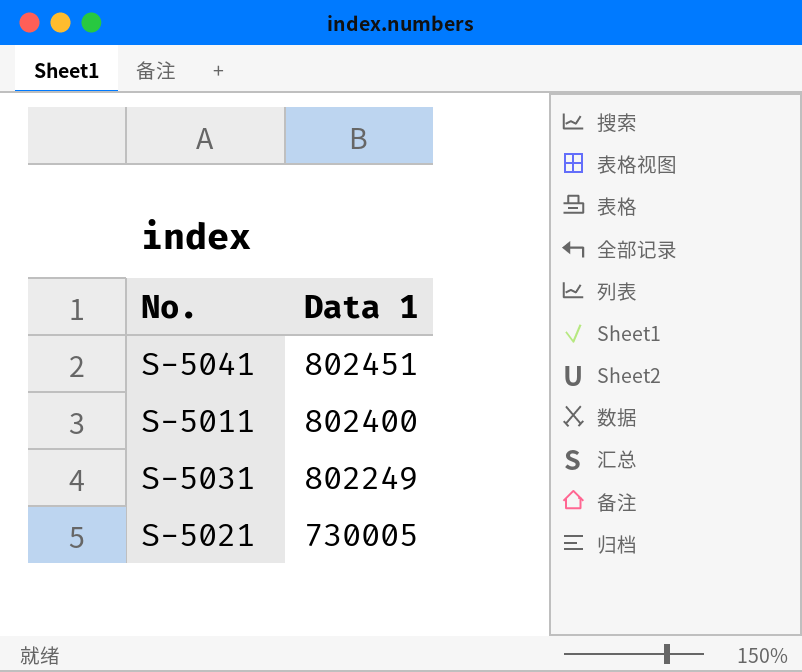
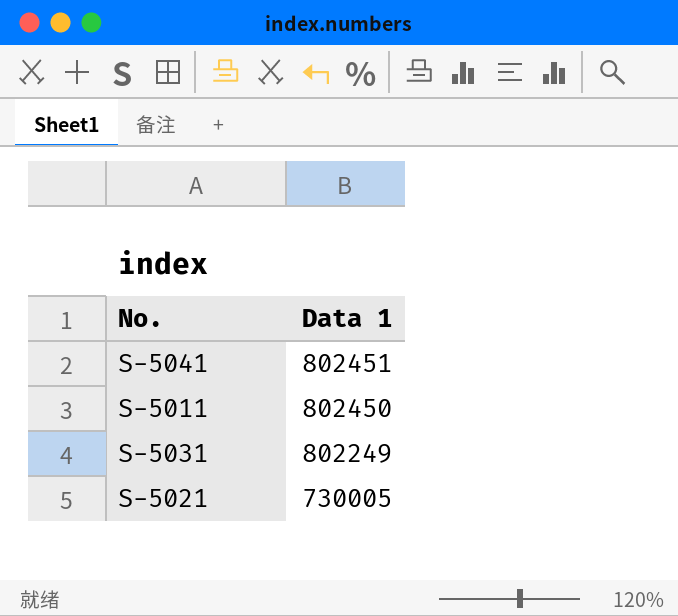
S-5011 | Data 1: 802400 -> 802450

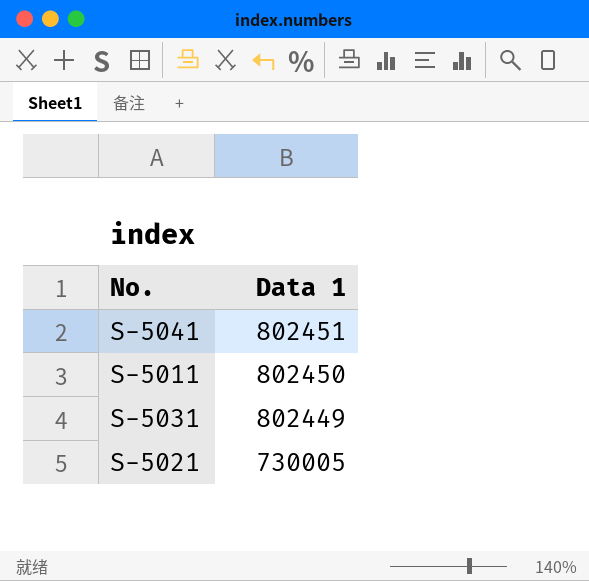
S-5031 | Data 1: 802249 -> 802449

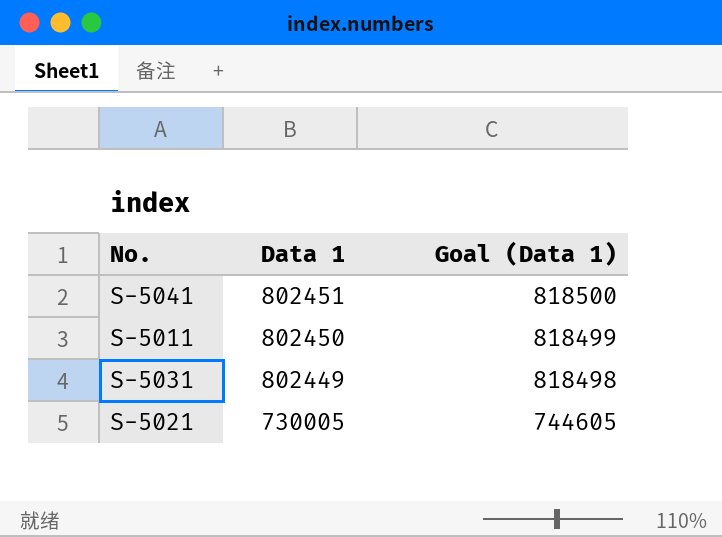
column Goal (Data 1) | formula: none -> [Data 1] * 1.02

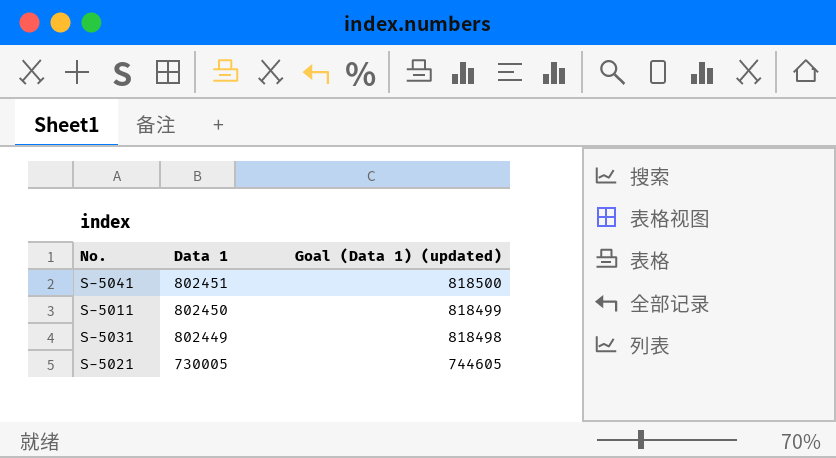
column name: Goal (Data 1) -> Goal (Data 1) (updated)

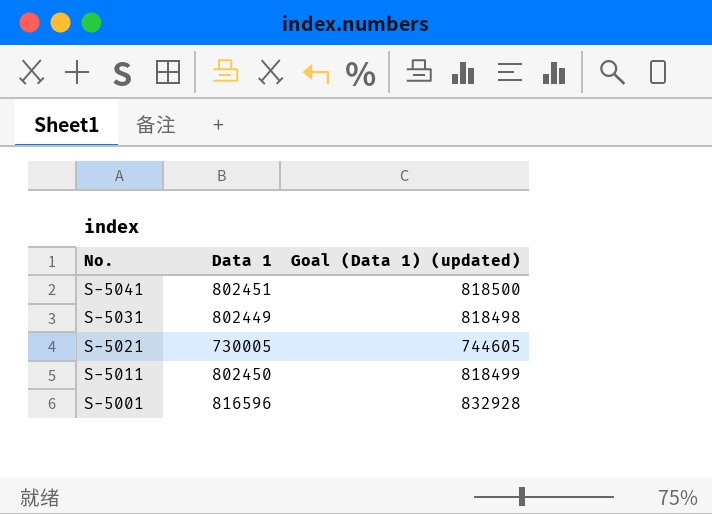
row order: Data 1 descending -> No. descending
row S-5001: none -> 816596 | 832928

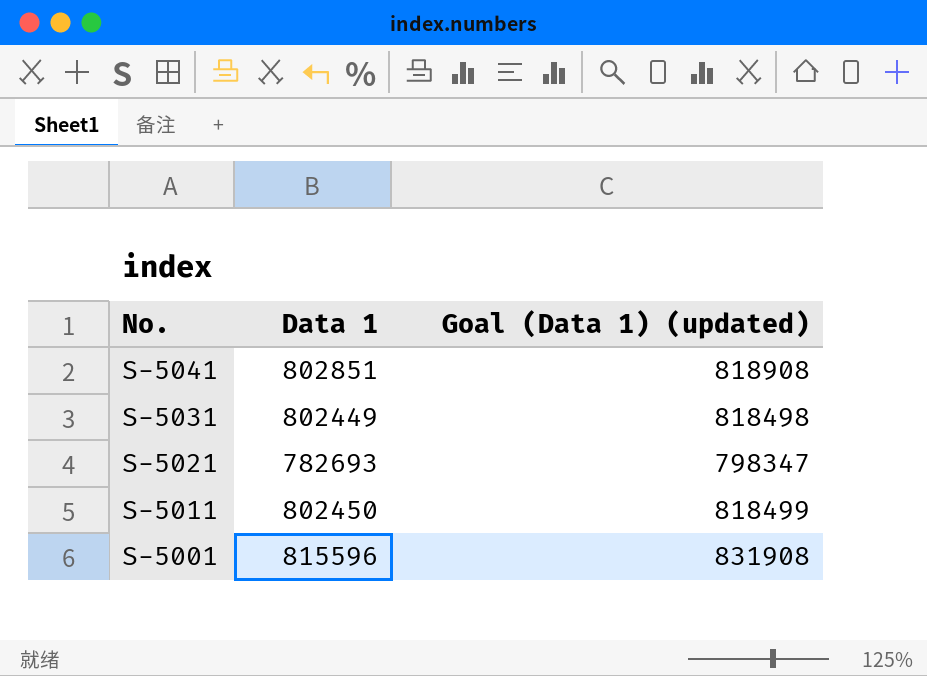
S-5041 | Data 1: 802451 -> 802851
S-5041 | Goal (Data 1) (updated): 818500 -> 818908
S-5021 | Data 1: 730005 -> 782693
S-5021 | Goal (Data 1) (updated): 744605 -> 798347
S-5001 | Data 1: 816596 -> 815596
S-5001 | Goal (Data 1) (updated): 832928 -> 831908

